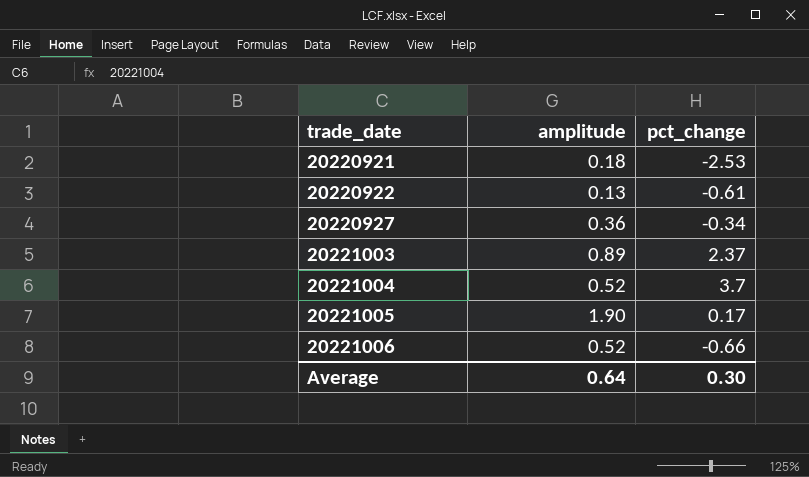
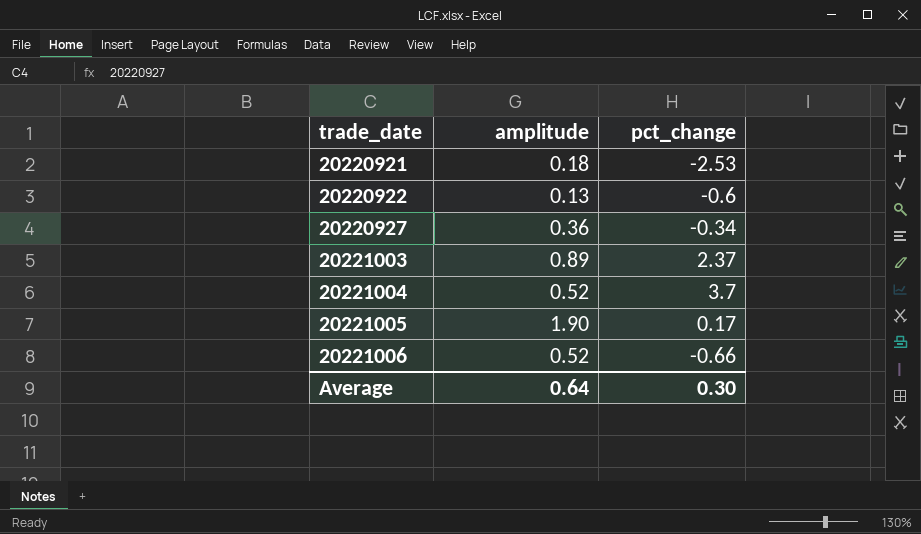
20220922 | pct_change: -0.61 -> -0.6

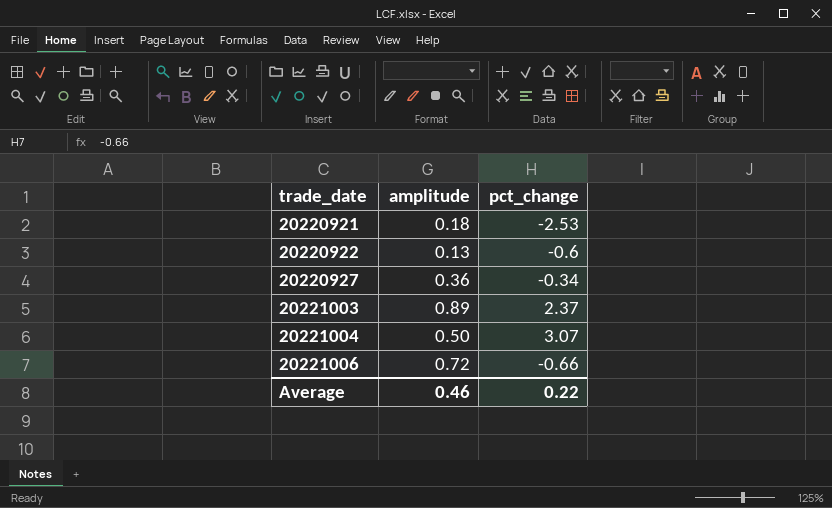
row 20221005: 1.90 | 0.17 -> none
20221004 | amplitude: 0.52 -> 0.50
20221004 | pct_change: 3.7 -> 3.07
20221006 | amplitude: 0.52 -> 0.72
Average | amplitude: 0.64 -> 0.46
Average | pct_change: 0.30 -> 0.22

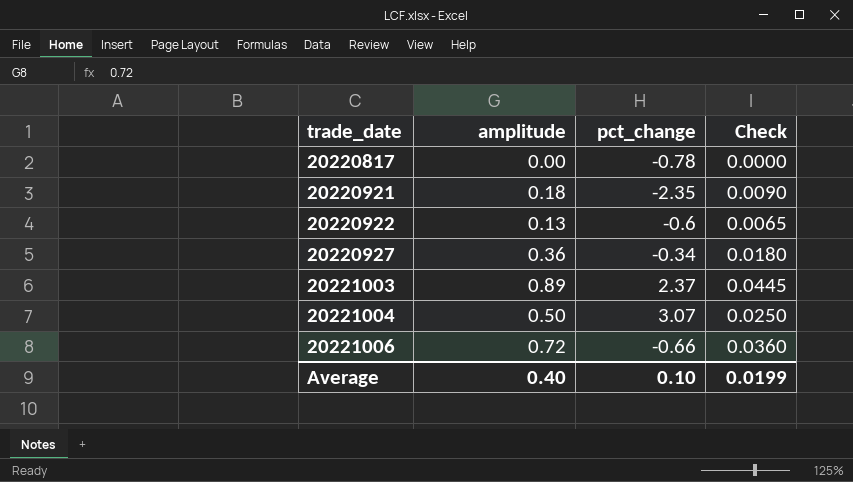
column Check | formula: none -> [amplitude] * 0.05
row 20220817: none -> 0.00 | -0.78 | 0.0000
20220921 | pct_change: -2.53 -> -2.35
Average | amplitude: 0.46 -> 0.40
Average | pct_change: 0.22 -> 0.10

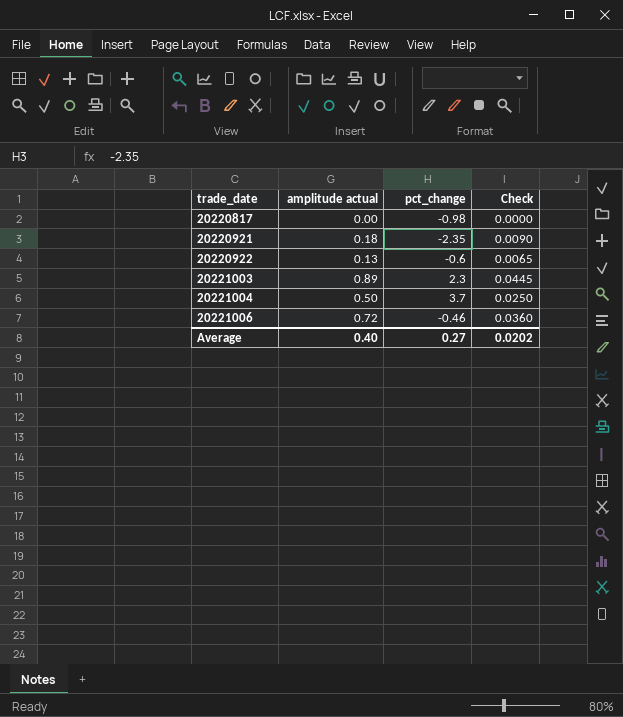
column name: amplitude -> amplitude actual
row 20220927: 0.36 | -0.34 | 0.0180 -> none
20220817 | pct_change: -0.78 -> -0.98
20221003 | pct_change: 2.37 -> 2.3
20221004 | pct_change: 3.07 -> 3.7
20221006 | pct_change: -0.66 -> -0.46
Average | pct_change: 0.10 -> 0.27
Average | Check: 0.0199 -> 0.0202

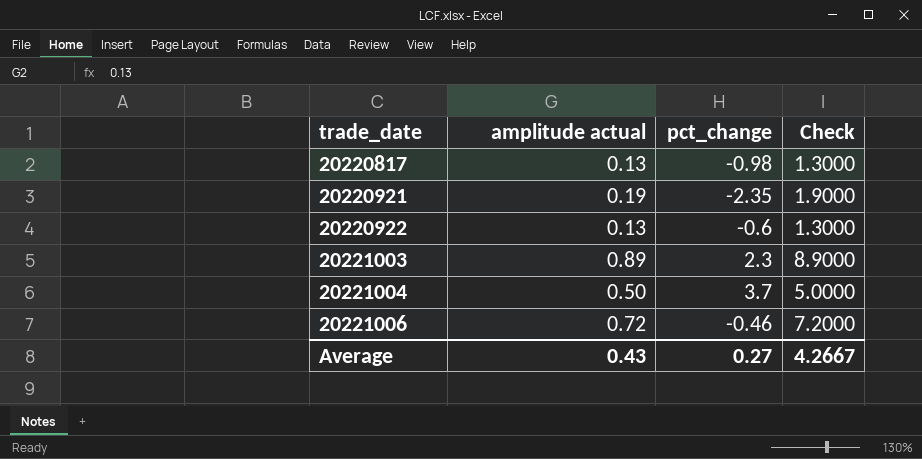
column Check | formula: [amplitude actual] * 0.05 -> [amplitude actual] * 10
20220817 | amplitude actual: 0.00 -> 0.13
20220921 | amplitude actual: 0.18 -> 0.19
Average | amplitude actual: 0.40 -> 0.43
Average | Check: 0.0202 -> 4.2667

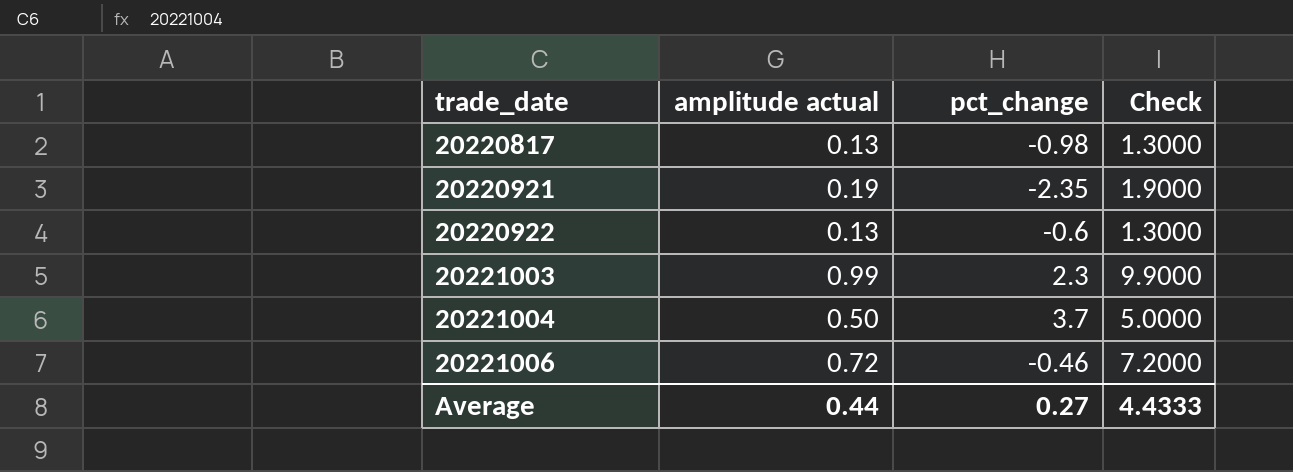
20221003 | amplitude actual: 0.89 -> 0.99
20221003 | Check: 8.9000 -> 9.9000
Average | amplitude actual: 0.43 -> 0.44
Average | Check: 4.2667 -> 4.4333

